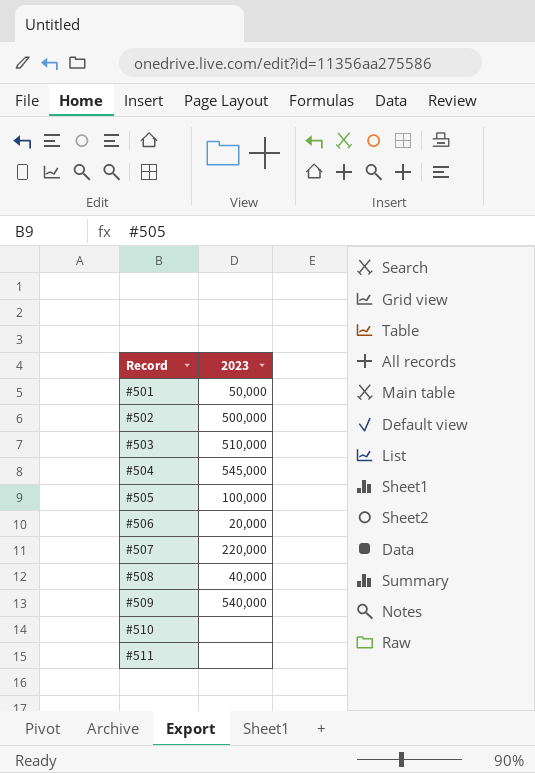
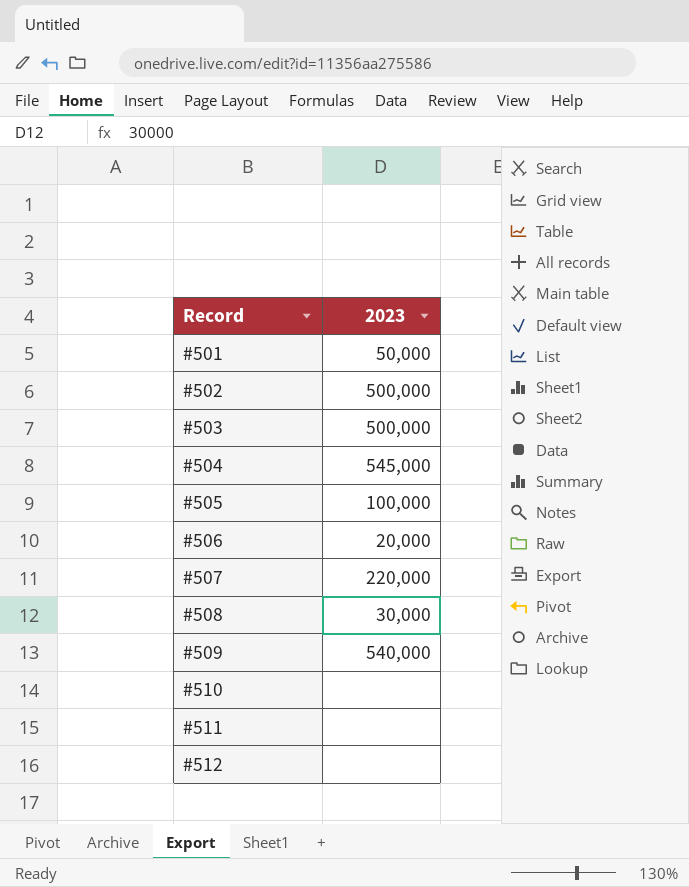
#503 | 2023: 510,000 -> 500,000
#508 | 2023: 40,000 -> 30,000
row #512: none -> none

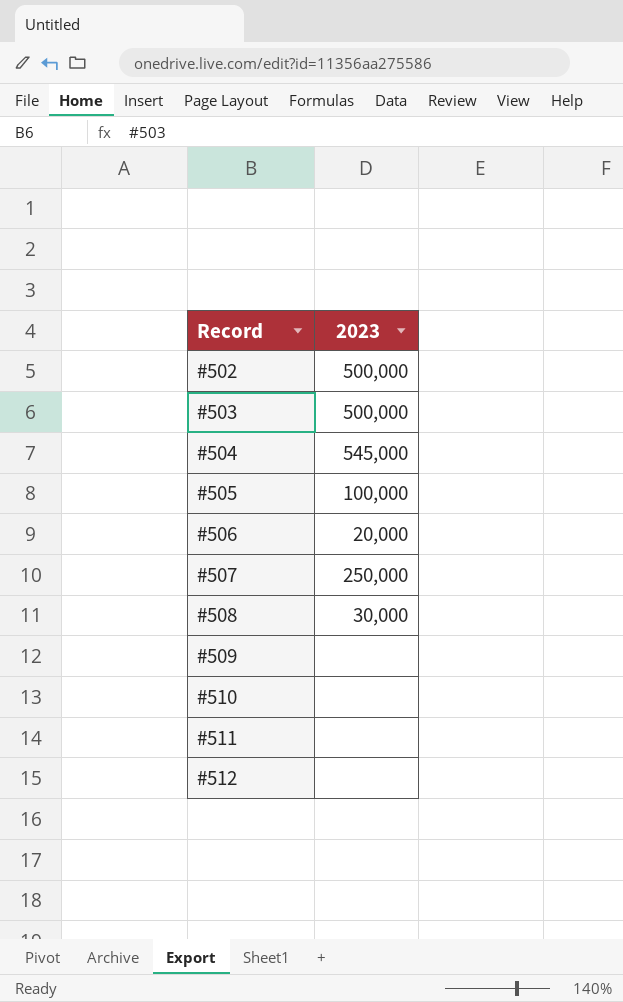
row #501: 50,000 -> none
#507 | 2023: 220,000 -> 250,000
#509 | 2023: 540,000 -> none

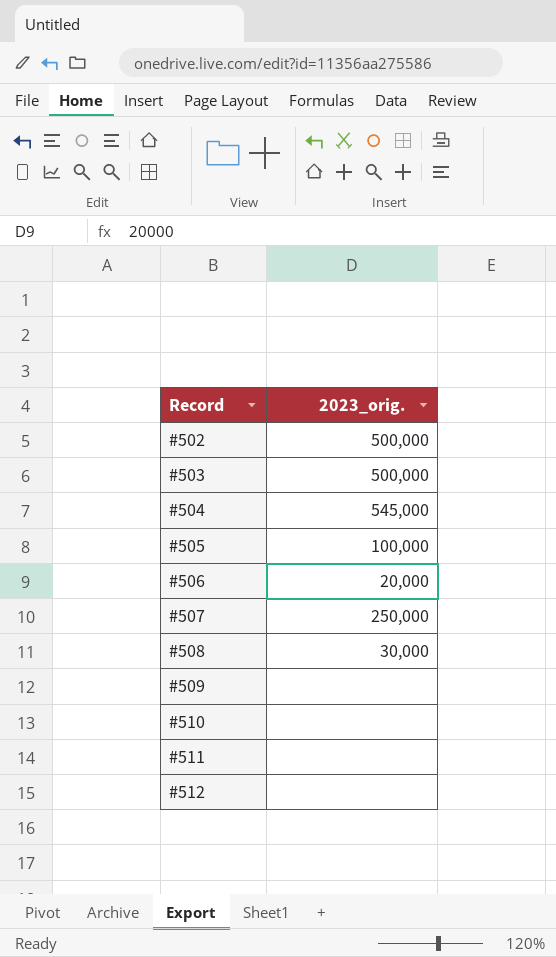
column name: 2023 -> 2023_orig.

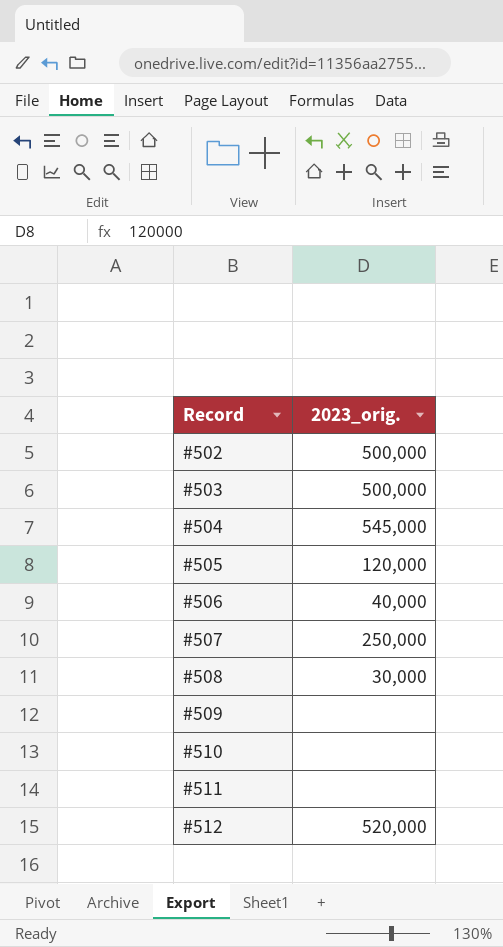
#505 | 2023_orig.: 100,000 -> 120,000
#506 | 2023_orig.: 20,000 -> 40,000
#512 | 2023_orig.: none -> 520,000

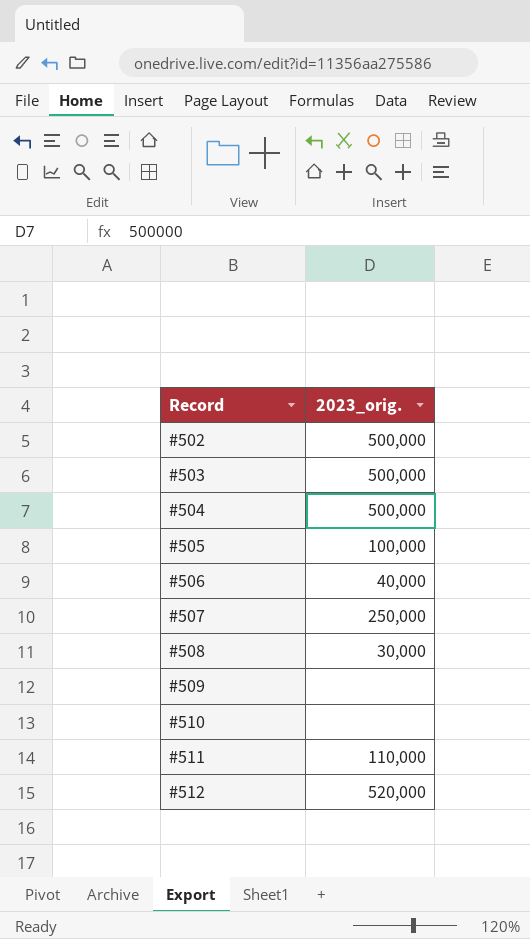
#504 | 2023_orig.: 545,000 -> 500,000
#505 | 2023_orig.: 120,000 -> 100,000
#511 | 2023_orig.: none -> 110,000

